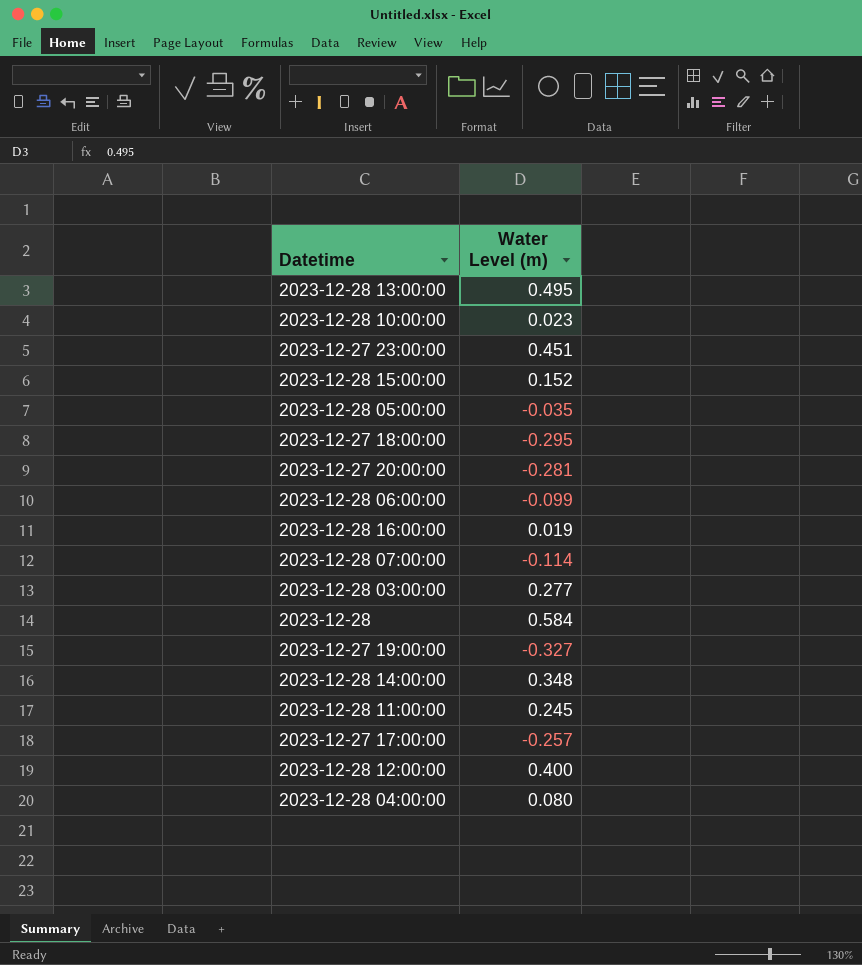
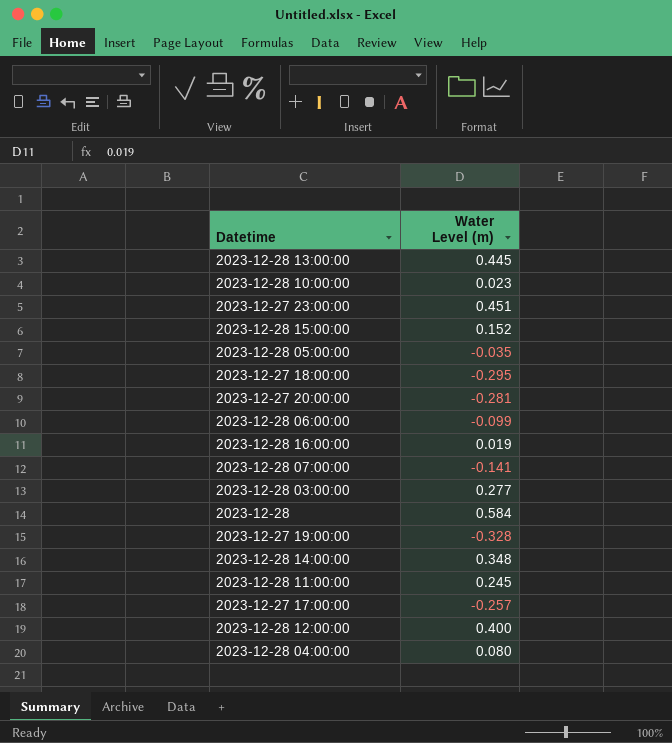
2023-12-28 13:00:00 | Water Level (m): 0.495 -> 0.445
2023-12-28 07:00:00 | Water Level (m): -0.114 -> -0.141
2023-12-27 19:00:00 | Water Level (m): -0.327 -> -0.328

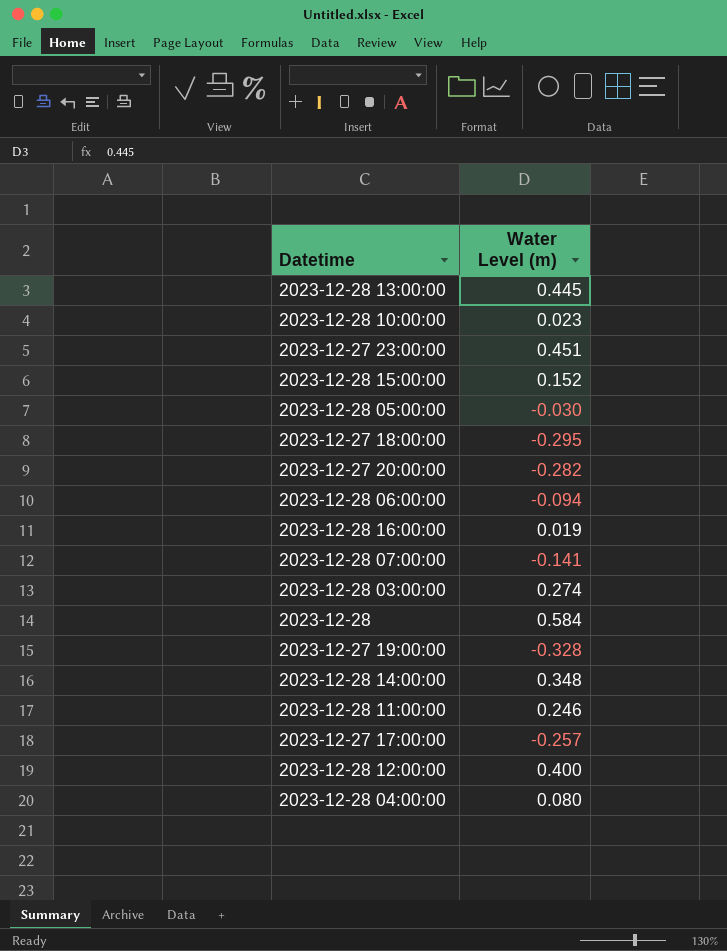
2023-12-28 05:00:00 | Water Level (m): -0.035 -> -0.030
2023-12-27 20:00:00 | Water Level (m): -0.281 -> -0.282
2023-12-28 06:00:00 | Water Level (m): -0.099 -> -0.094
2023-12-28 03:00:00 | Water Level (m): 0.277 -> 0.274
2023-12-28 11:00:00 | Water Level (m): 0.245 -> 0.246

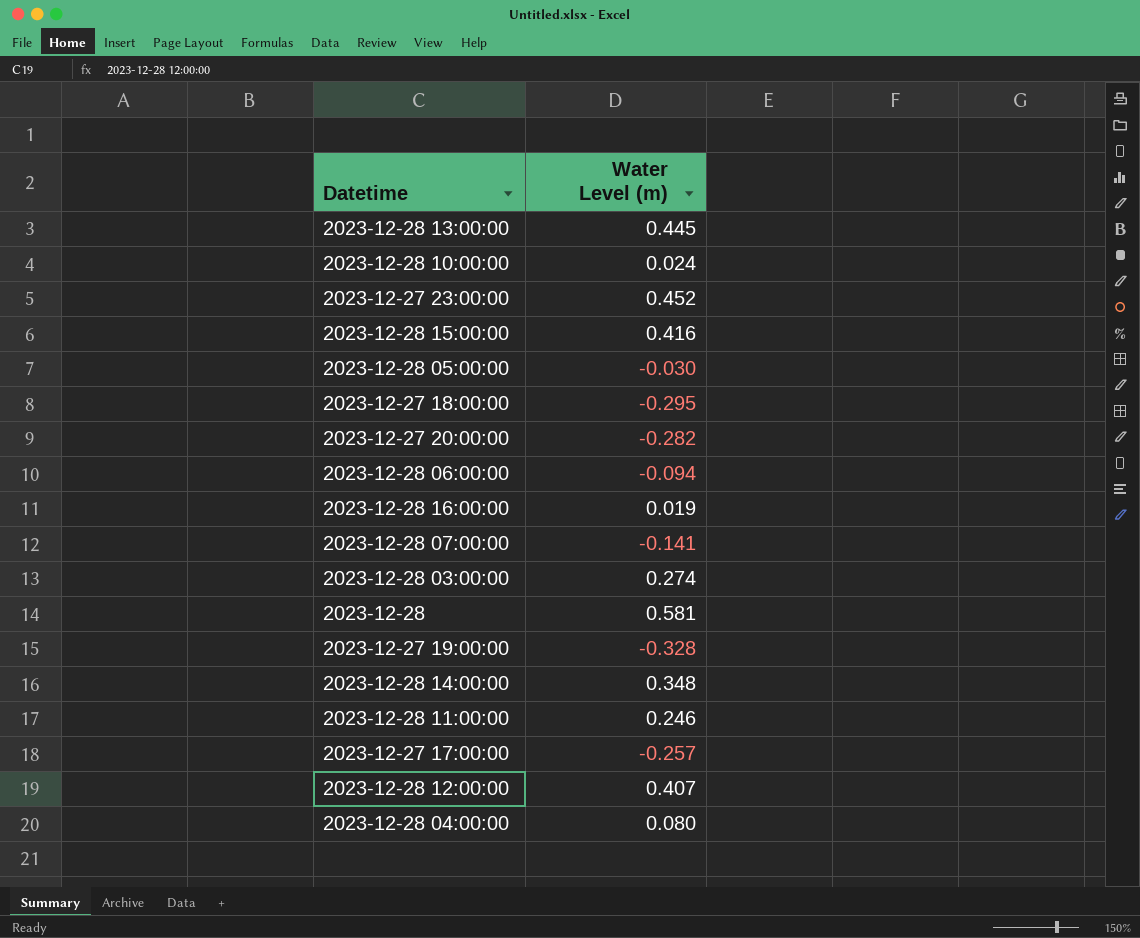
2023-12-28 10:00:00 | Water Level (m): 0.023 -> 0.024
2023-12-27 23:00:00 | Water Level (m): 0.451 -> 0.452
2023-12-28 15:00:00 | Water Level (m): 0.152 -> 0.416
2023-12-28 | Water Level (m): 0.584 -> 0.581
2023-12-28 12:00:00 | Water Level (m): 0.400 -> 0.407

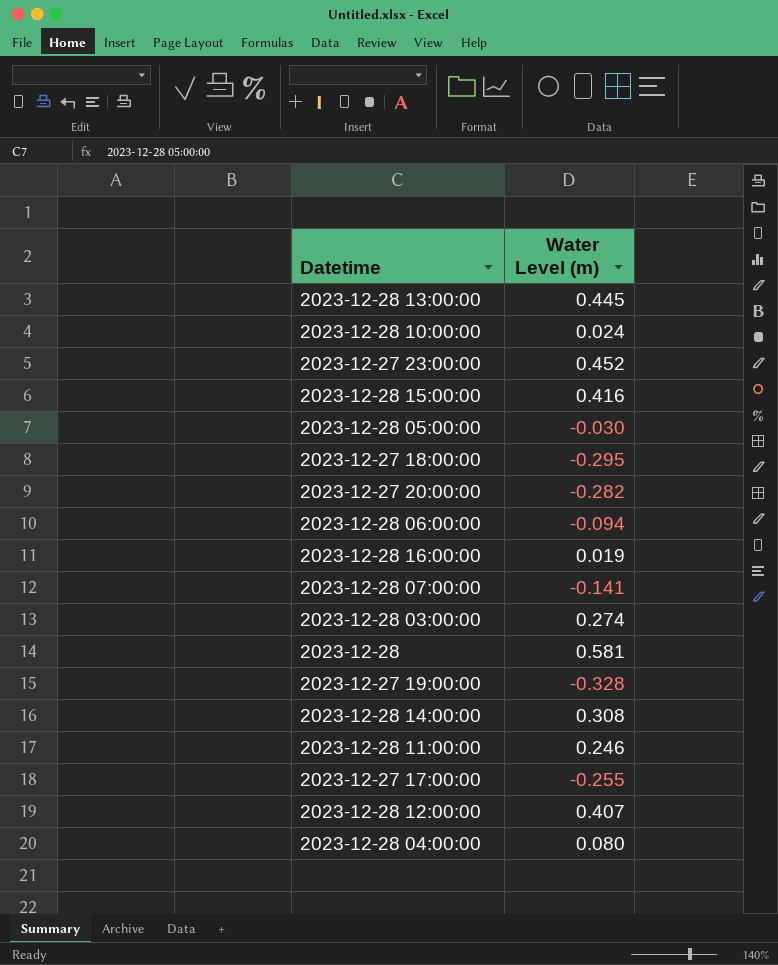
2023-12-28 14:00:00 | Water Level (m): 0.348 -> 0.308
2023-12-27 17:00:00 | Water Level (m): -0.257 -> -0.255

